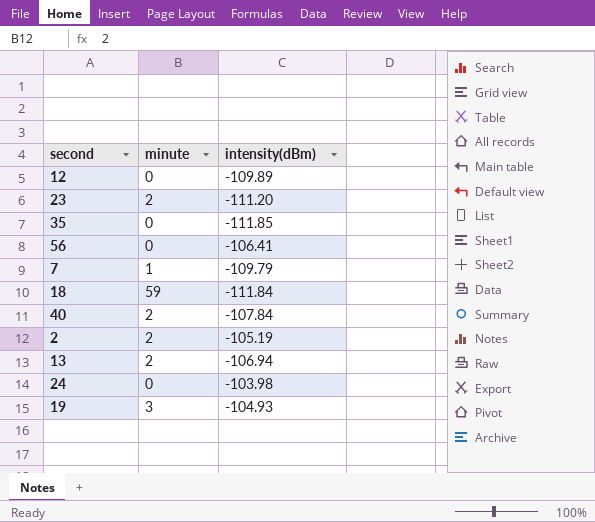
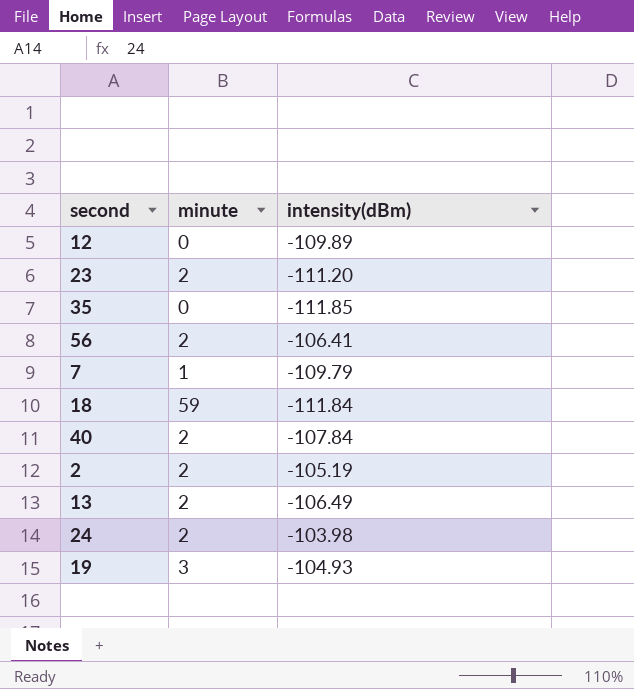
56 | minute: 0 -> 2
13 | intensity(dBm): -106.94 -> -106.49
24 | minute: 0 -> 2

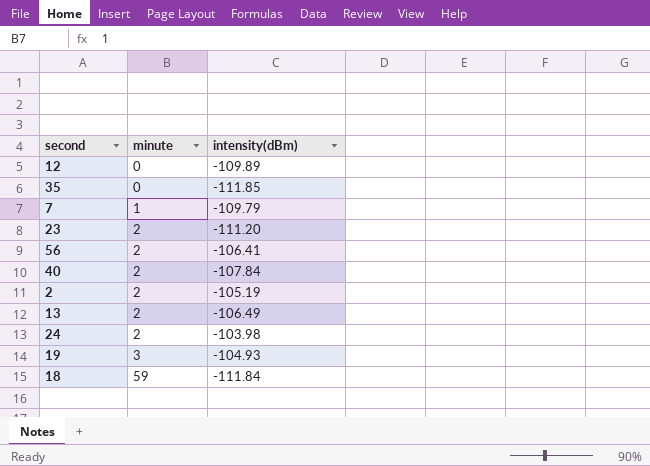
row order: none -> minute ascending

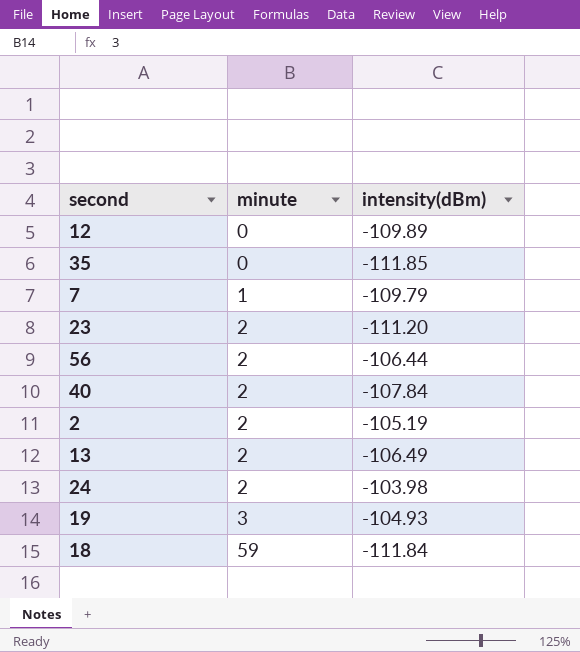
56 | intensity(dBm): -106.41 -> -106.44

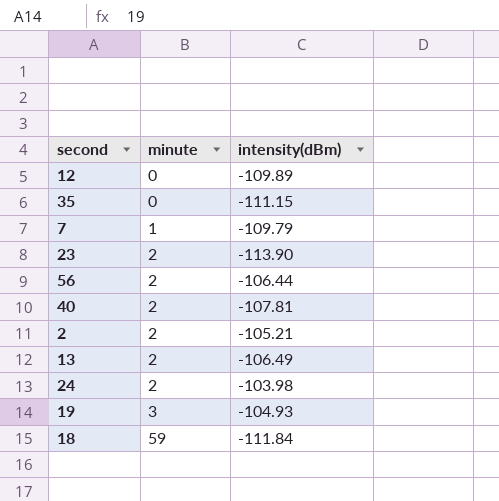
35 | intensity(dBm): -111.85 -> -111.15
23 | intensity(dBm): -111.20 -> -113.90
40 | intensity(dBm): -107.84 -> -107.81
2 | intensity(dBm): -105.19 -> -105.21

